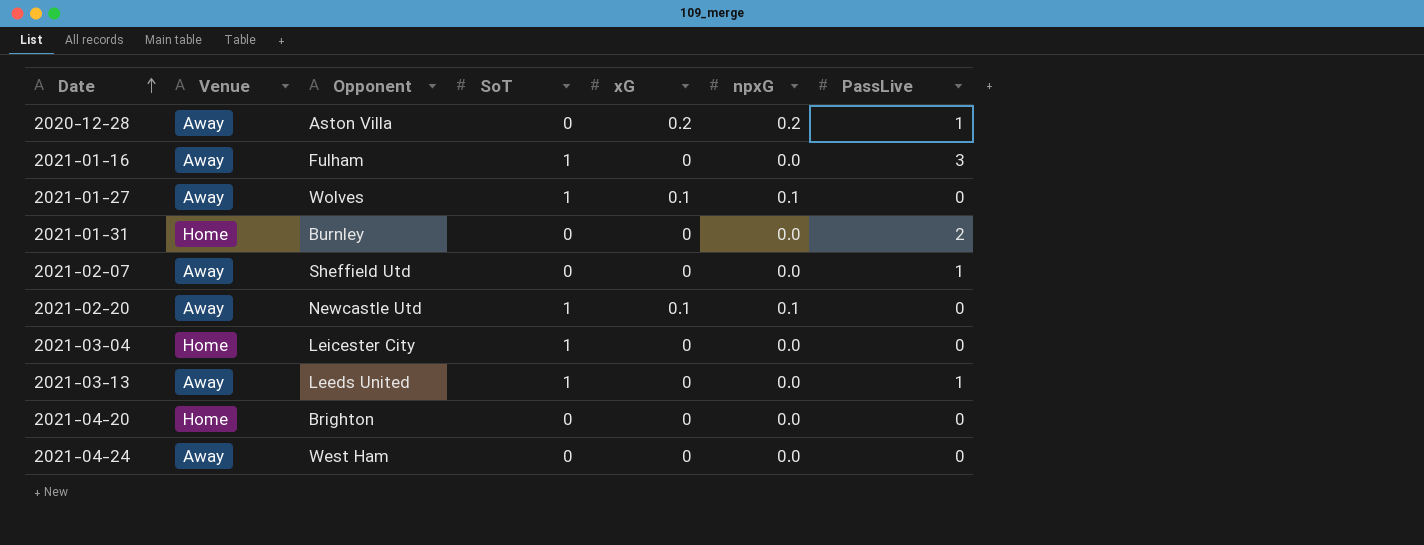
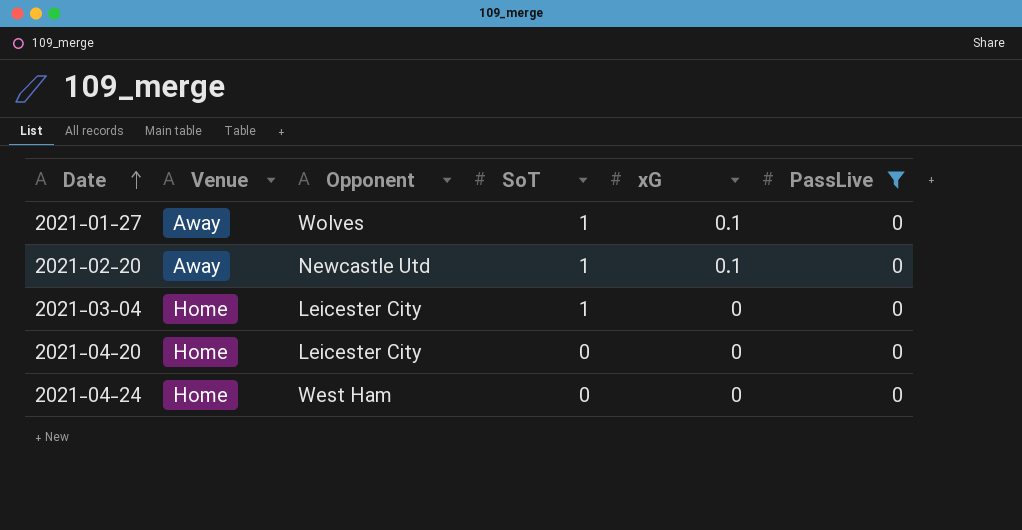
filter: none -> PassLive = 0
column npxG | position: 6 -> none
2021-04-20 | Opponent: Brighton -> Leicester City
2021-04-24 | Venue: Away -> Home

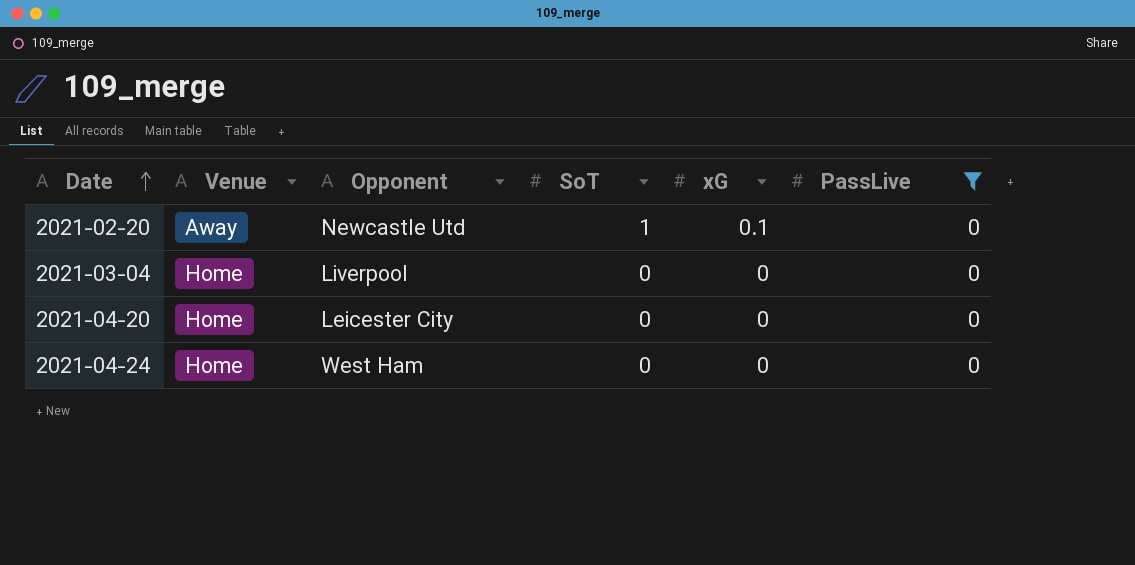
row 2021-01-27: Away | Wolves | 1 | 0.1 | 0 -> none
2021-03-04 | Opponent: Leicester City -> Liverpool
2021-03-04 | SoT: 1 -> 0

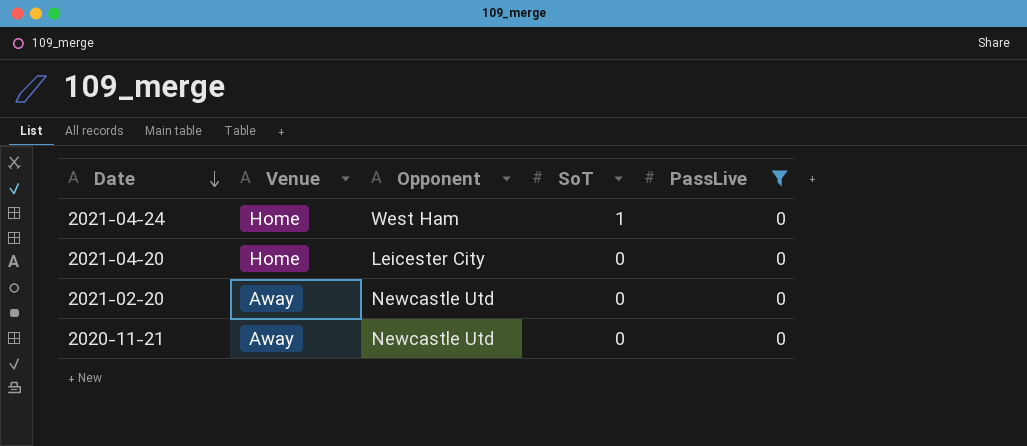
row order: Date ascending -> Date descending
column xG | position: 5 -> none
row 2021-03-04: Home | Liverpool | 0 | 0 | 0 -> none
2021-04-24 | SoT: 0 -> 1
2021-02-20 | SoT: 1 -> 0
row 2020-11-21: none -> Away | Newcastle Utd | 0 | 0

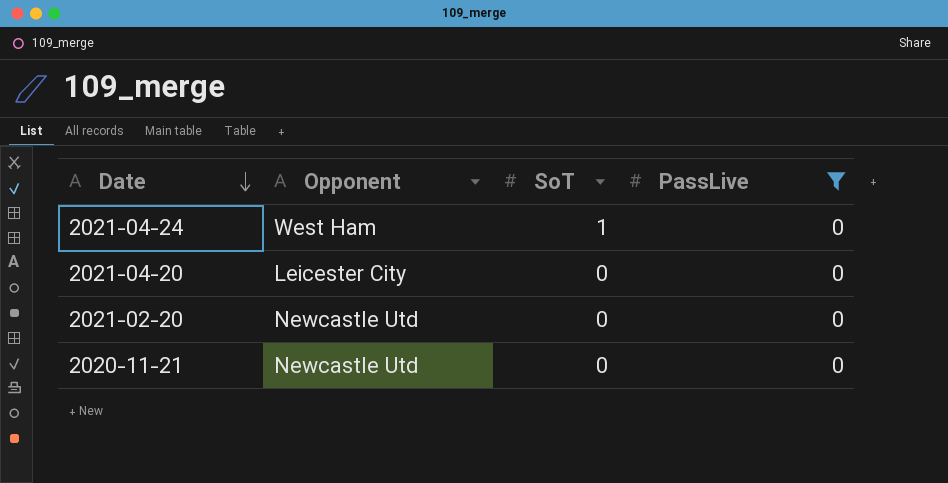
column Venue | position: 2 -> none

